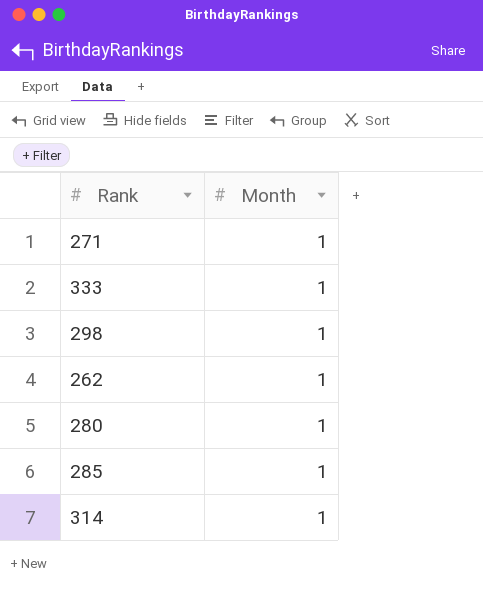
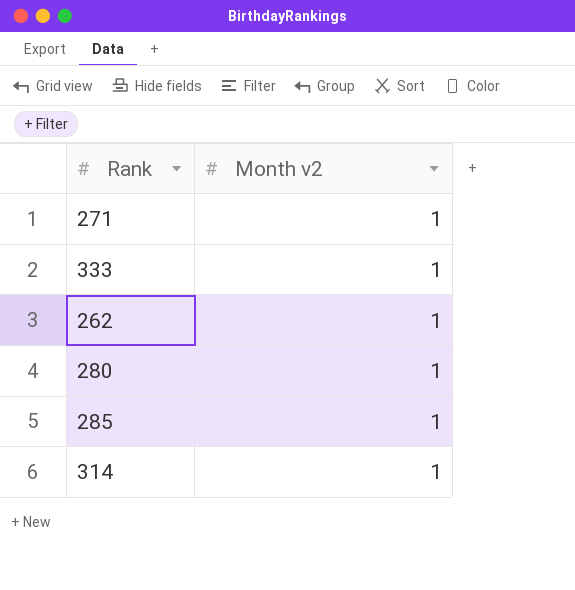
column name: Month -> Month v2
row 298: 1 -> none

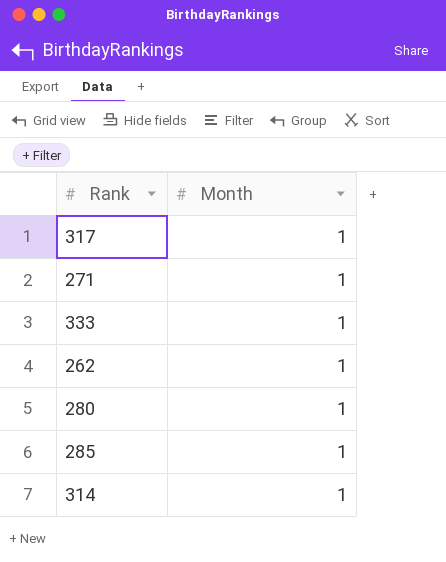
column name: Month v2 -> Month
row 317: none -> 1

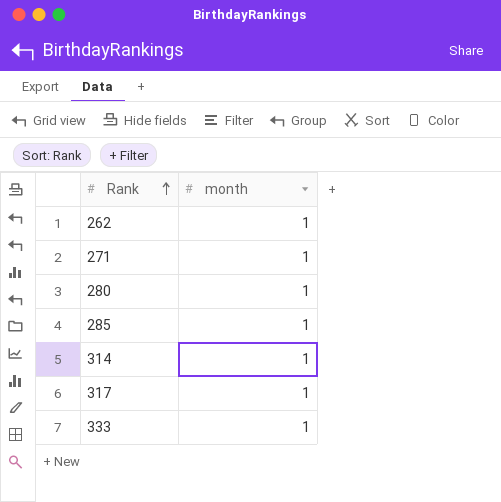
row order: none -> Rank ascending
column name: Month -> month

